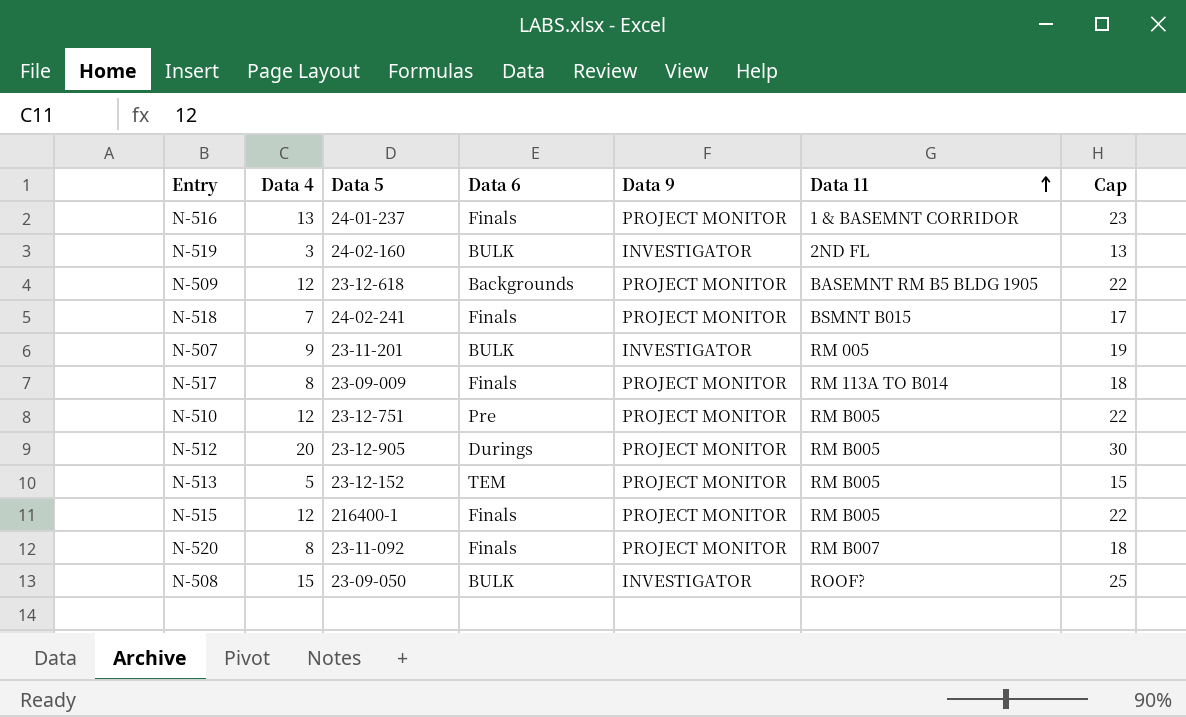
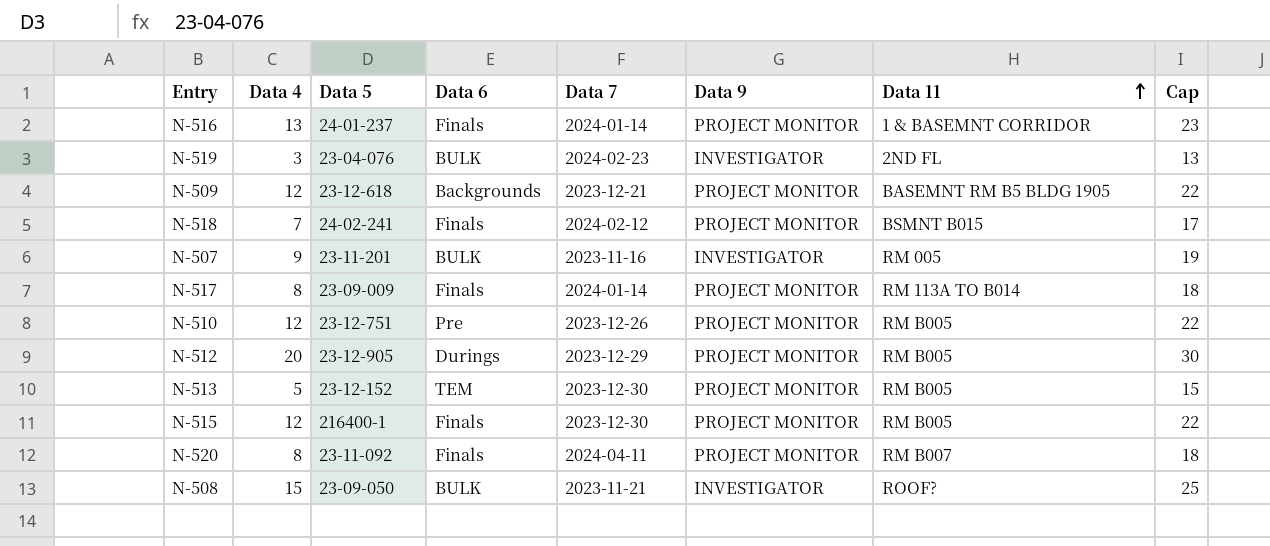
column Data 7 | position: none -> 5
N-519 | Data 5: 24-02-160 -> 23-04-076

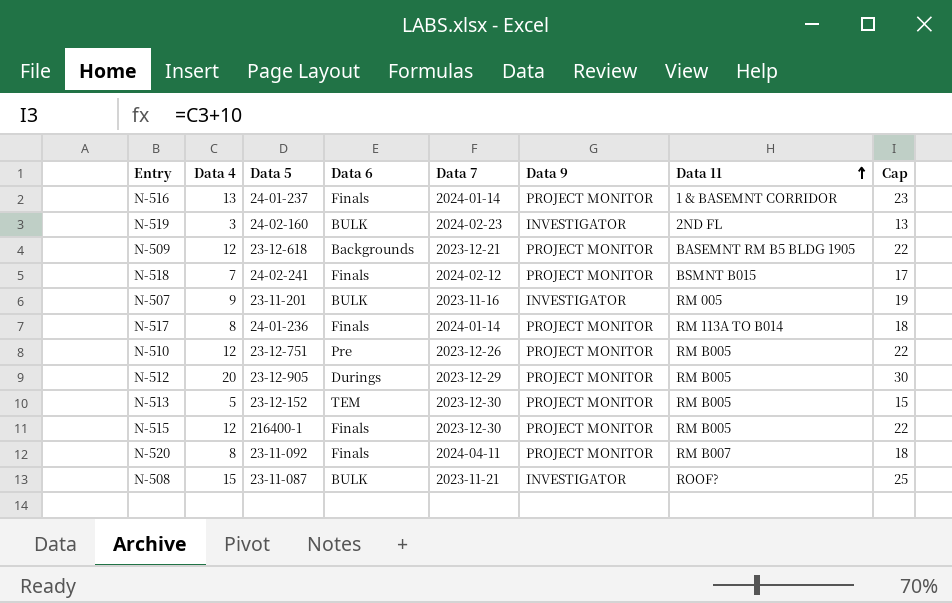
N-519 | Data 5: 23-04-076 -> 24-02-160
N-517 | Data 5: 23-09-009 -> 24-01-236
N-508 | Data 5: 23-09-050 -> 23-11-087

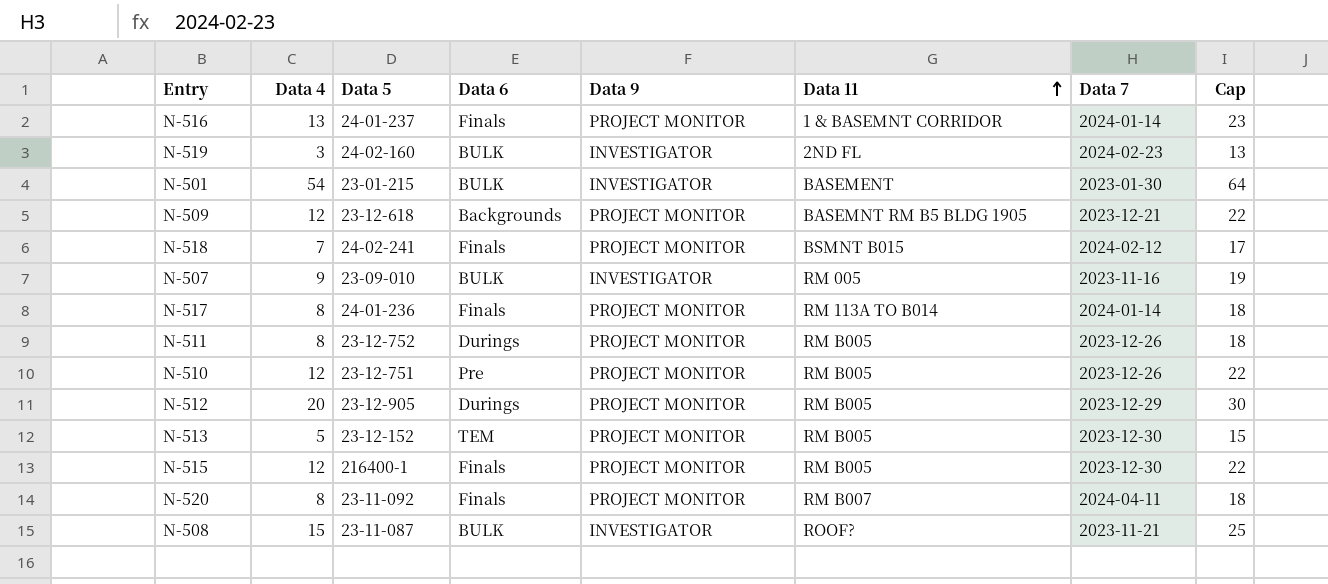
column Data 7 | position: 5 -> 7
row N-501: none -> 54 | 23-01-215 | BULK | INVESTIGATOR | BASEMENT | 2023-01-30 | 64
N-507 | Data 5: 23-11-201 -> 23-09-010
row N-511: none -> 8 | 23-12-752 | Durings | PROJECT MONITOR | RM B005 | 2023-12-26 | 18

